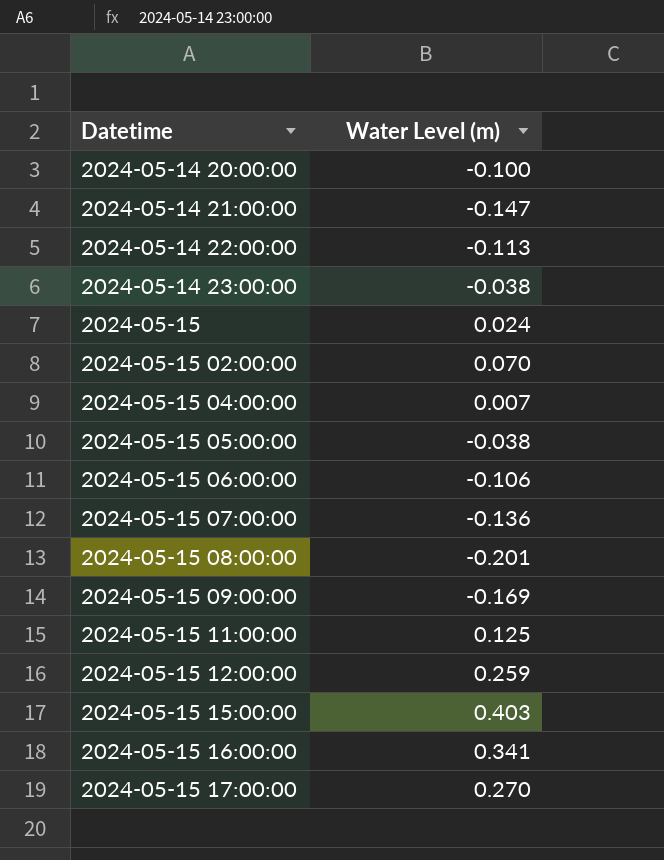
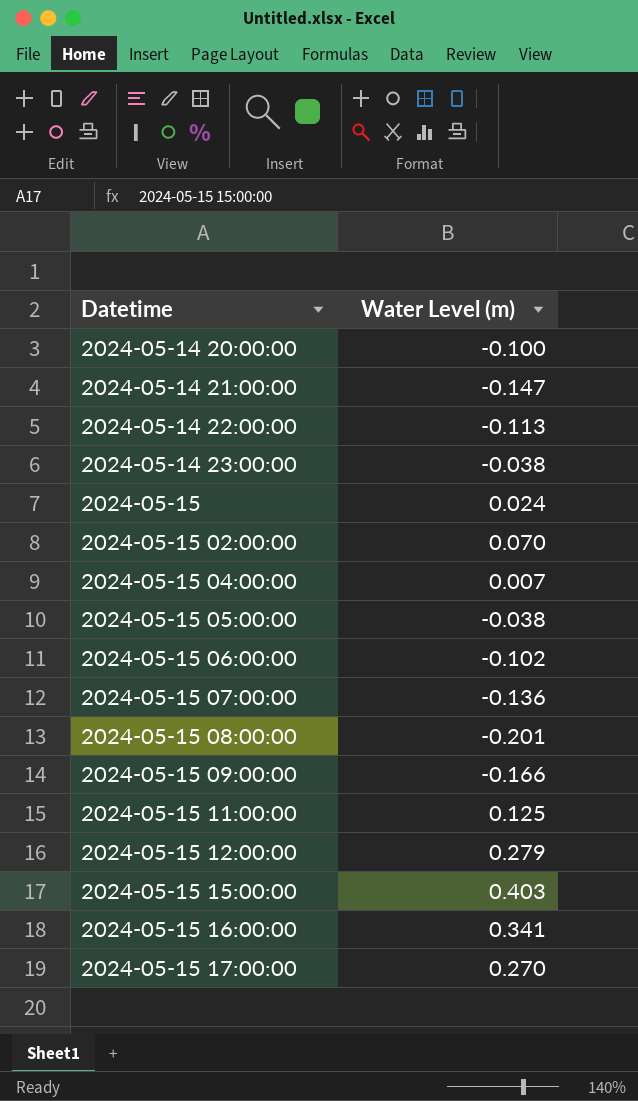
2024-05-15 06:00:00 | Water Level (m): -0.106 -> -0.102
2024-05-15 09:00:00 | Water Level (m): -0.169 -> -0.166
2024-05-15 12:00:00 | Water Level (m): 0.259 -> 0.279

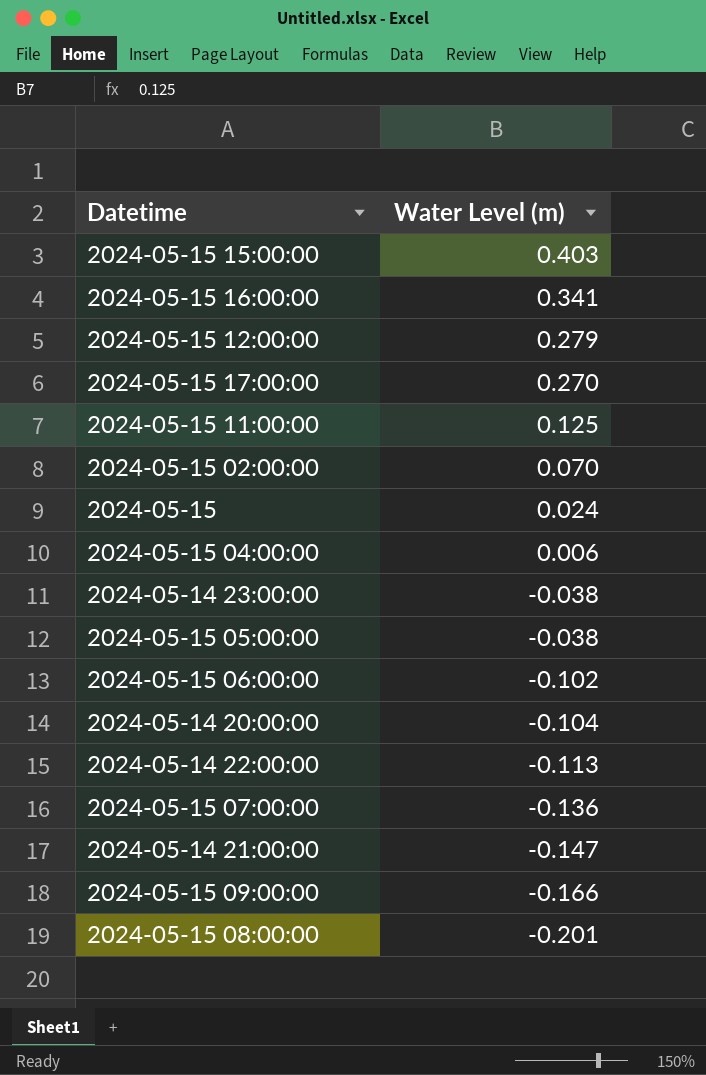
row order: Datetime ascending -> Water Level (m) descending
2024-05-15 04:00:00 | Water Level (m): 0.007 -> 0.006
2024-05-14 20:00:00 | Water Level (m): -0.100 -> -0.104

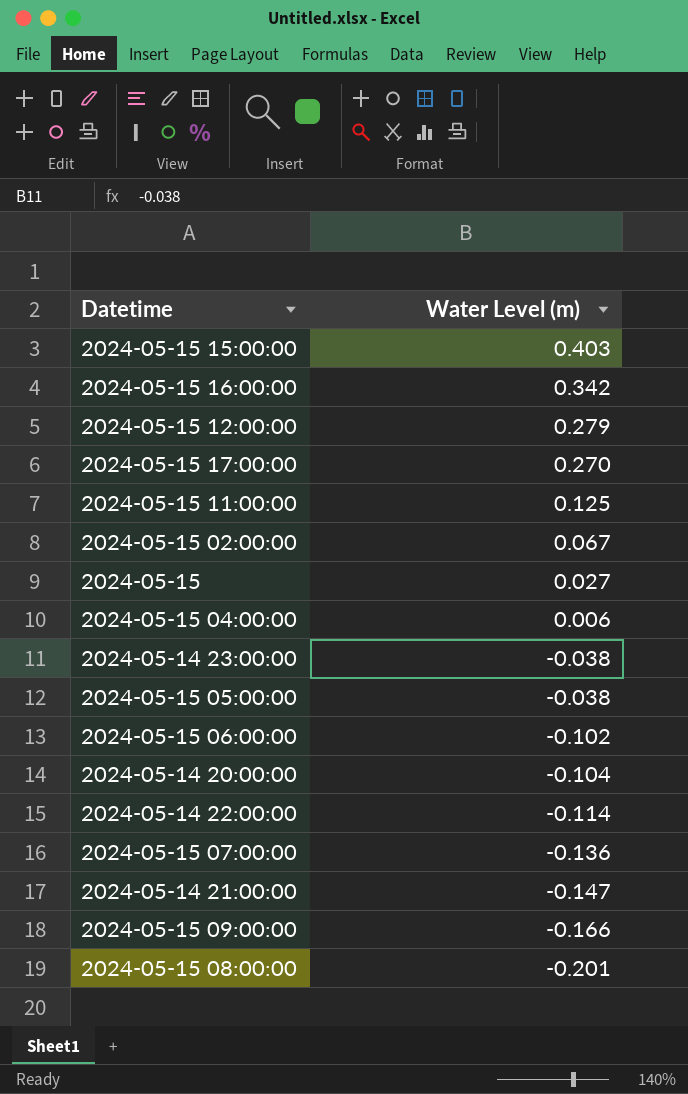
2024-05-15 16:00:00 | Water Level (m): 0.341 -> 0.342
2024-05-15 02:00:00 | Water Level (m): 0.070 -> 0.067
2024-05-15 | Water Level (m): 0.024 -> 0.027
2024-05-14 22:00:00 | Water Level (m): -0.113 -> -0.114

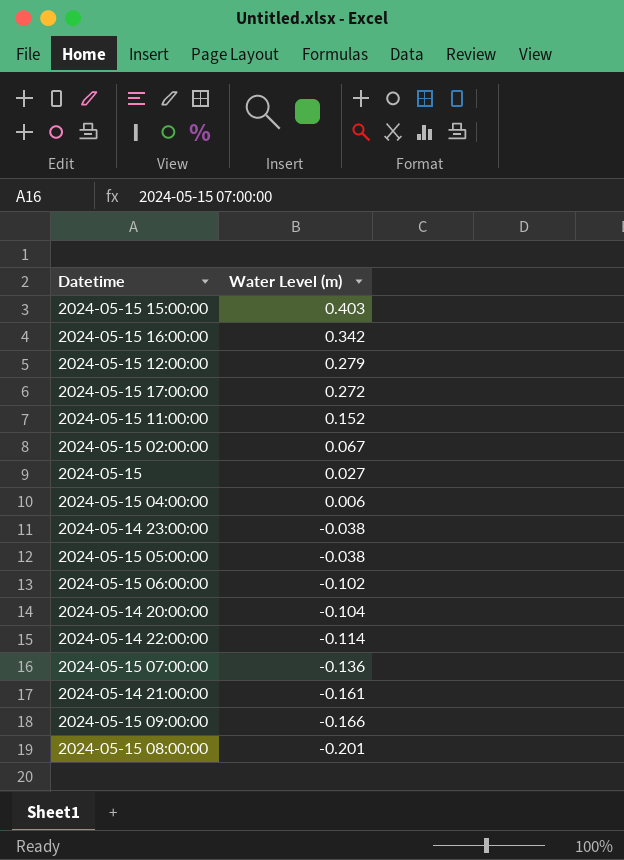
2024-05-15 17:00:00 | Water Level (m): 0.270 -> 0.272
2024-05-15 11:00:00 | Water Level (m): 0.125 -> 0.152
2024-05-14 21:00:00 | Water Level (m): -0.147 -> -0.161

